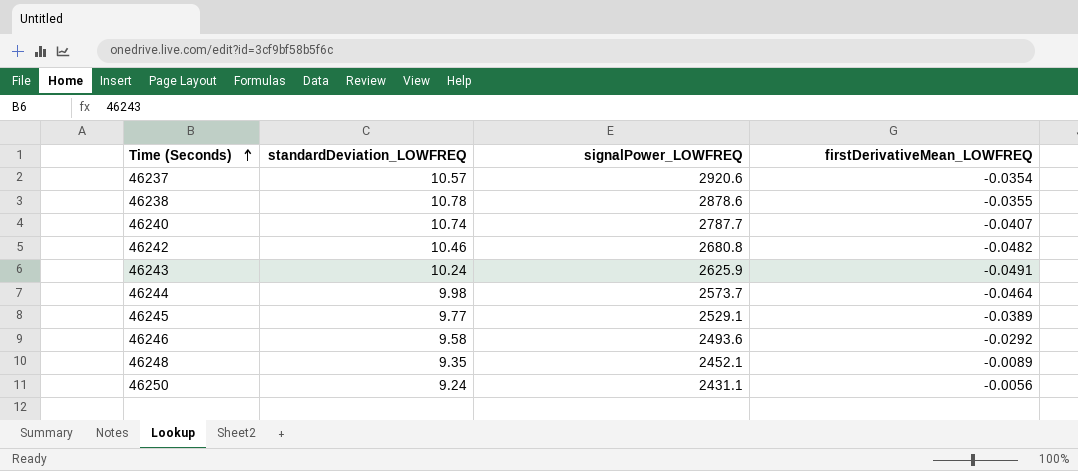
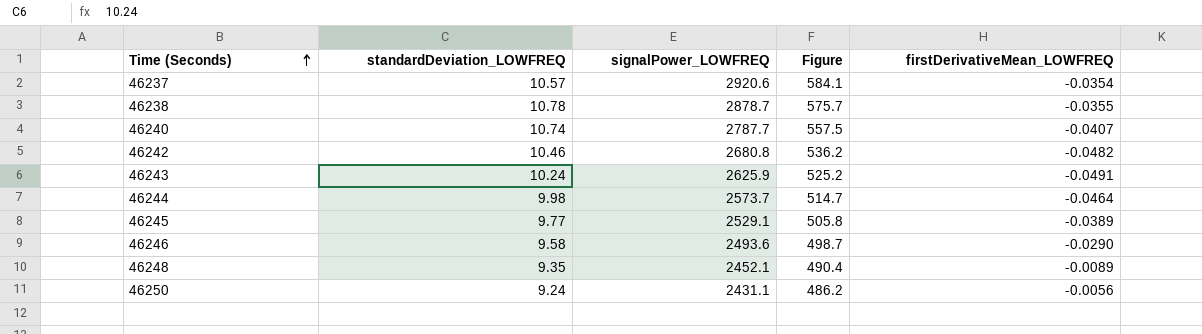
column Figure | formula: none -> [signalPower_LOWFREQ] * 0.2
46238 | signalPower_LOWFREQ: 2878.6 -> 2878.7
46246 | firstDerivativeMean_LOWFREQ: -0.0292 -> -0.0290

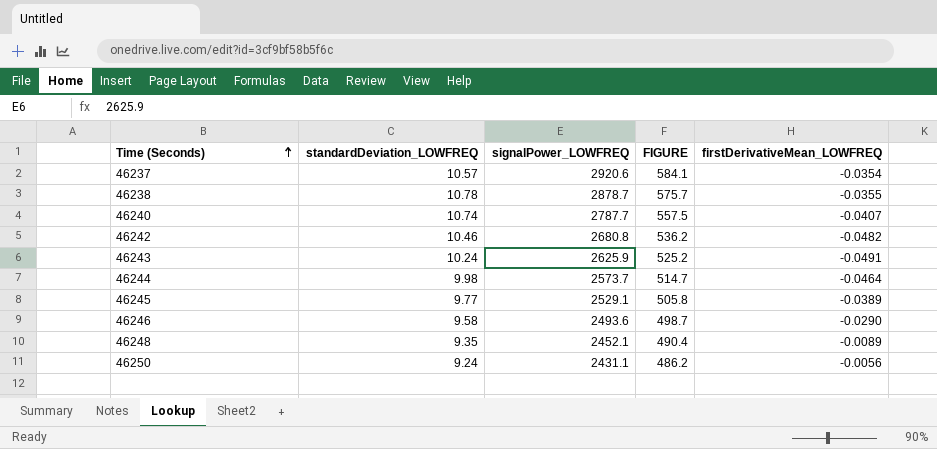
column name: Figure -> FIGURE

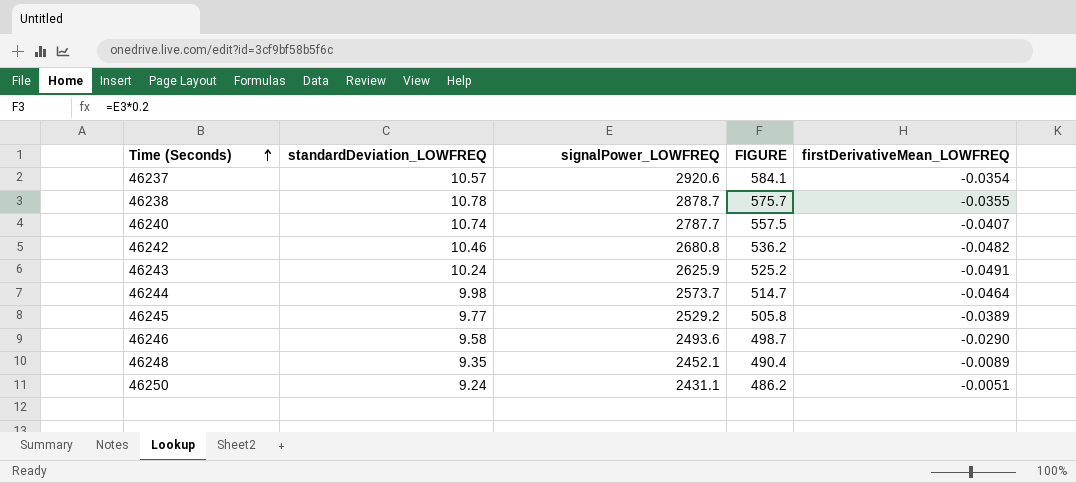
46245 | signalPower_LOWFREQ: 2529.1 -> 2529.2
46250 | firstDerivativeMean_LOWFREQ: -0.0056 -> -0.0051

